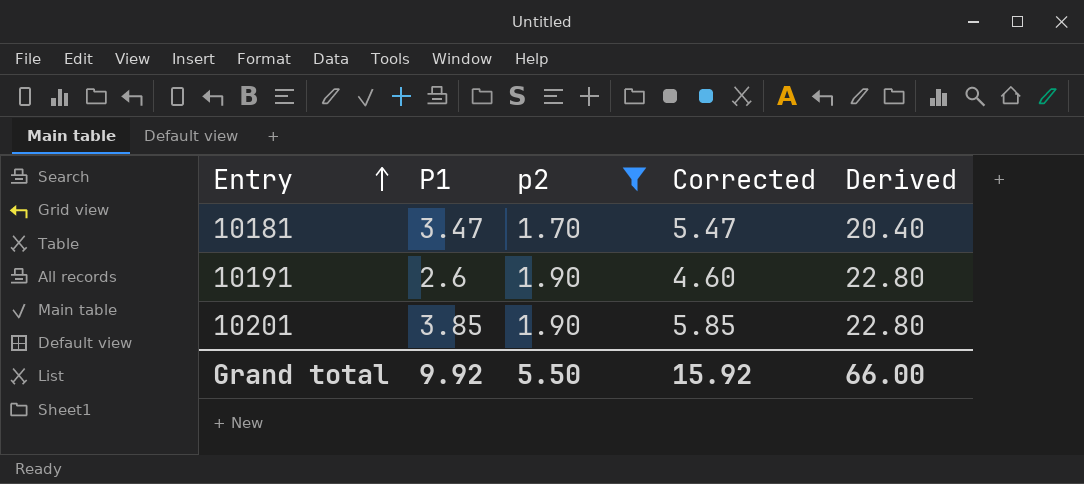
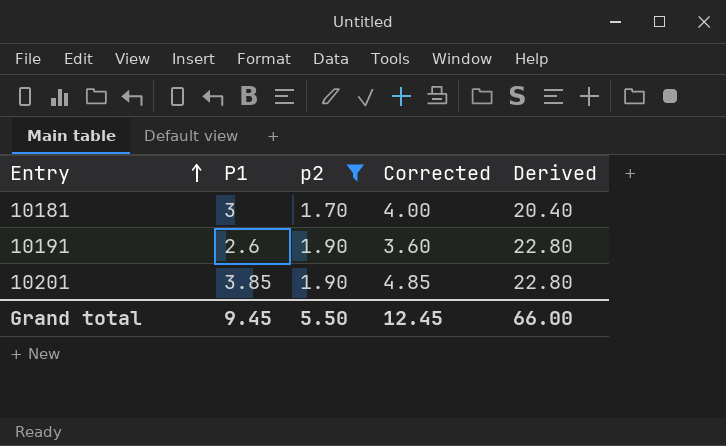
column Corrected | formula: [P1] + 2 -> [P1] + 1
10181 | P1: 3.47 -> 3
Grand total | P1: 9.92 -> 9.45
Grand total | Corrected: 15.92 -> 12.45

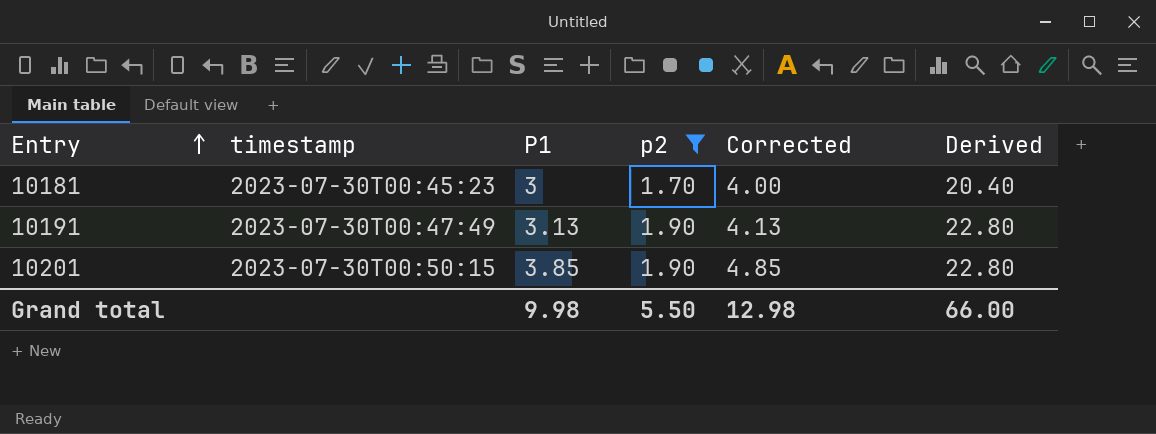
column timestamp | position: none -> 2
10191 | P1: 2.6 -> 3.13
10191 | Corrected: 3.60 -> 4.13
Grand total | P1: 9.45 -> 9.98
Grand total | Corrected: 12.45 -> 12.98

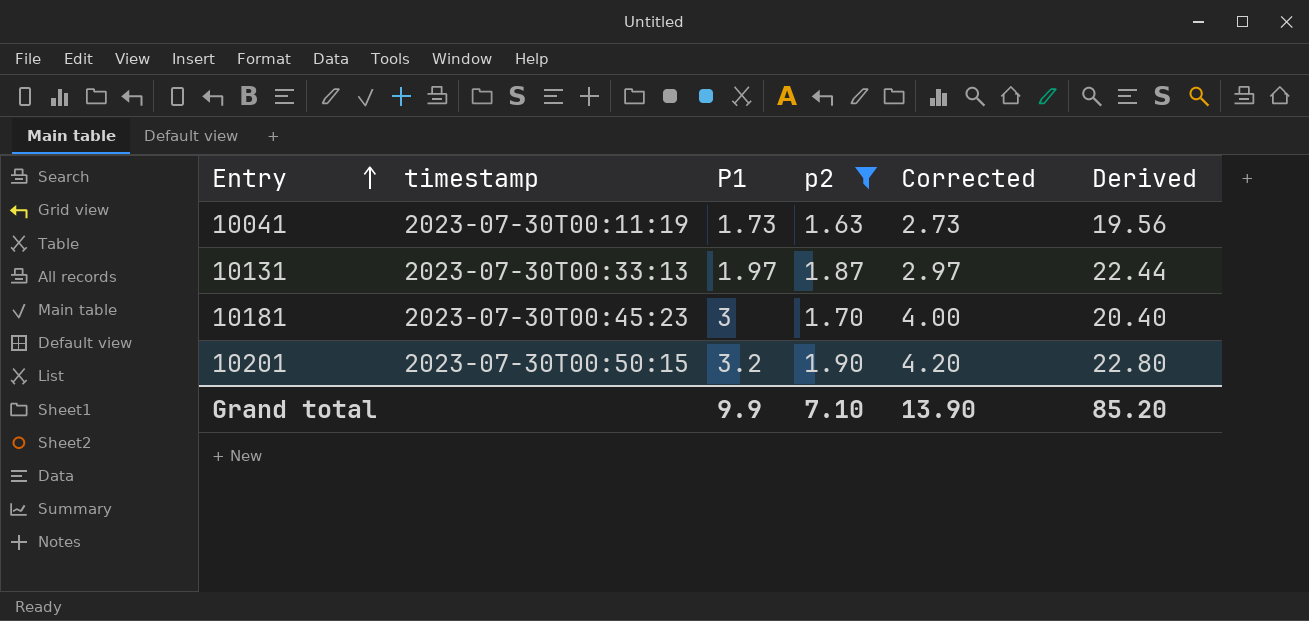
row 10191: 2023-07-30T00:47:49 | 3.13 | 1.90 | 4.13 | 22.80 -> none
row 10041: none -> 2023-07-30T00:11:19 | 1.73 | 1.63 | 2.73 | 19.56
row 10131: none -> 2023-07-30T00:33:13 | 1.97 | 1.87 | 2.97 | 22.44
10201 | P1: 3.85 -> 3.2
10201 | Corrected: 4.85 -> 4.20
Grand total | P1: 9.98 -> 9.9
Grand total | p2: 5.50 -> 7.10
Grand total | Corrected: 12.98 -> 13.90
Grand total | Derived: 66.00 -> 85.20

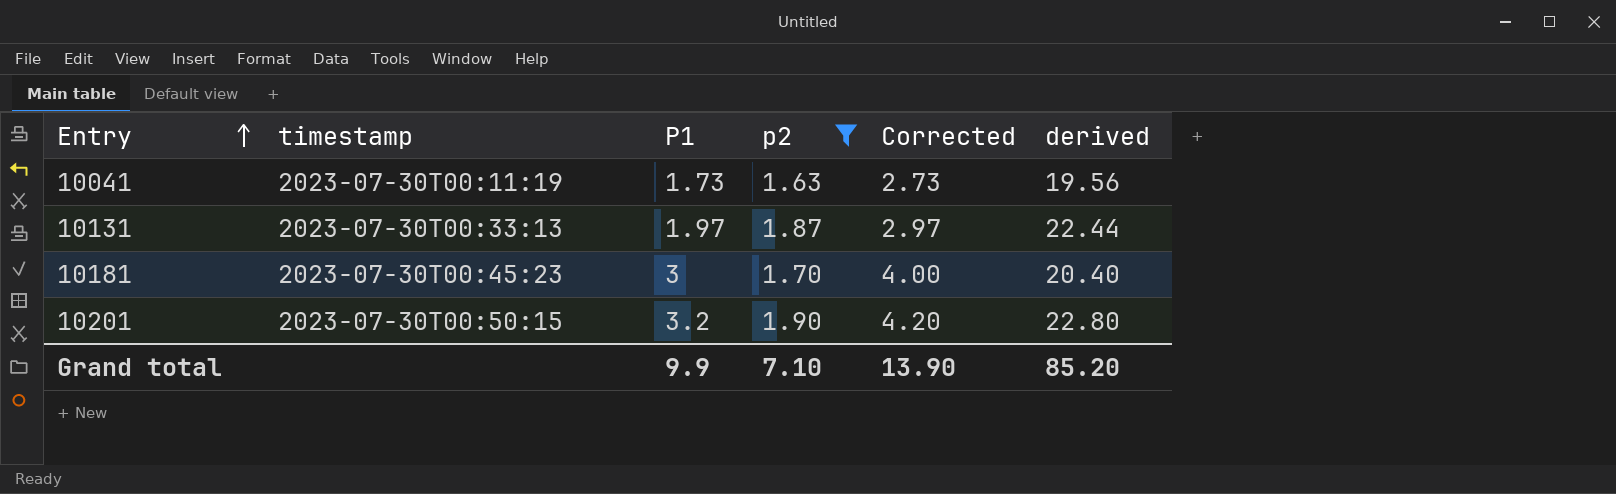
column name: Derived -> derived

